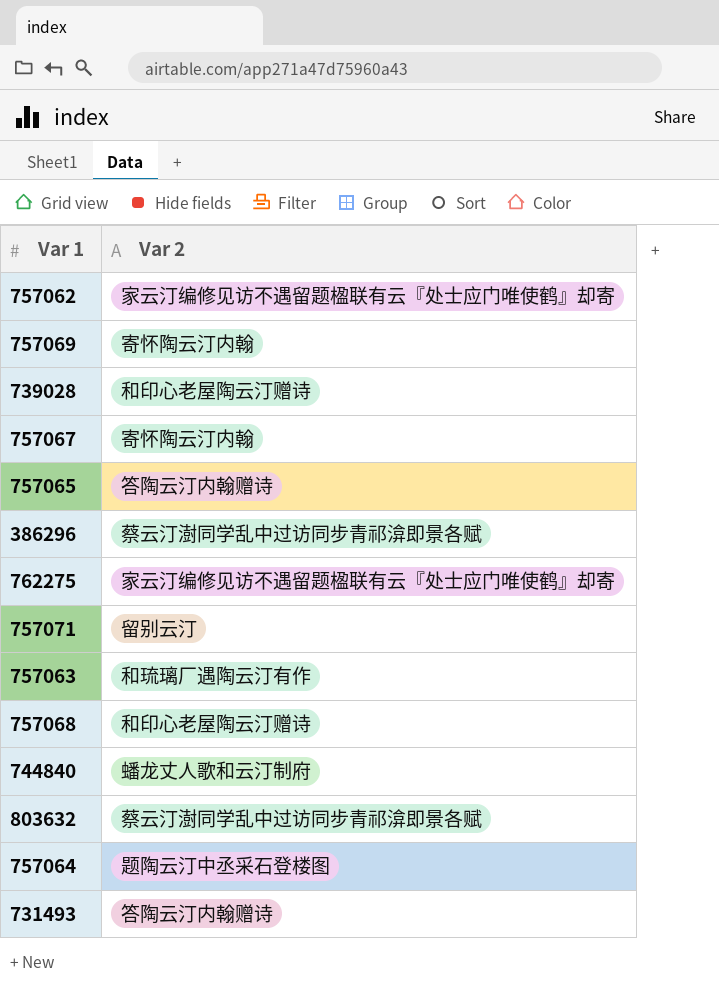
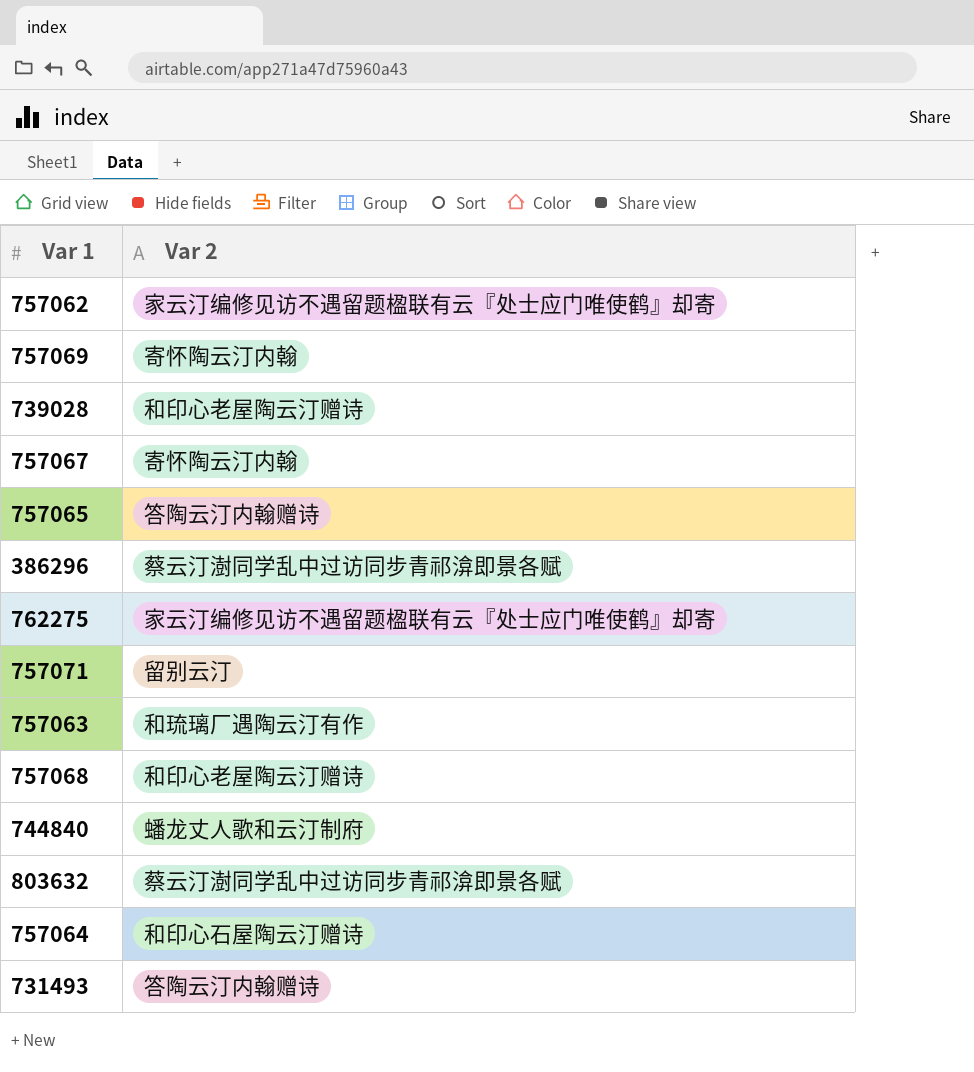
757064 | Var 2: 题陶云汀中丞采石登楼图 -> 和印心石屋陶云汀赠诗

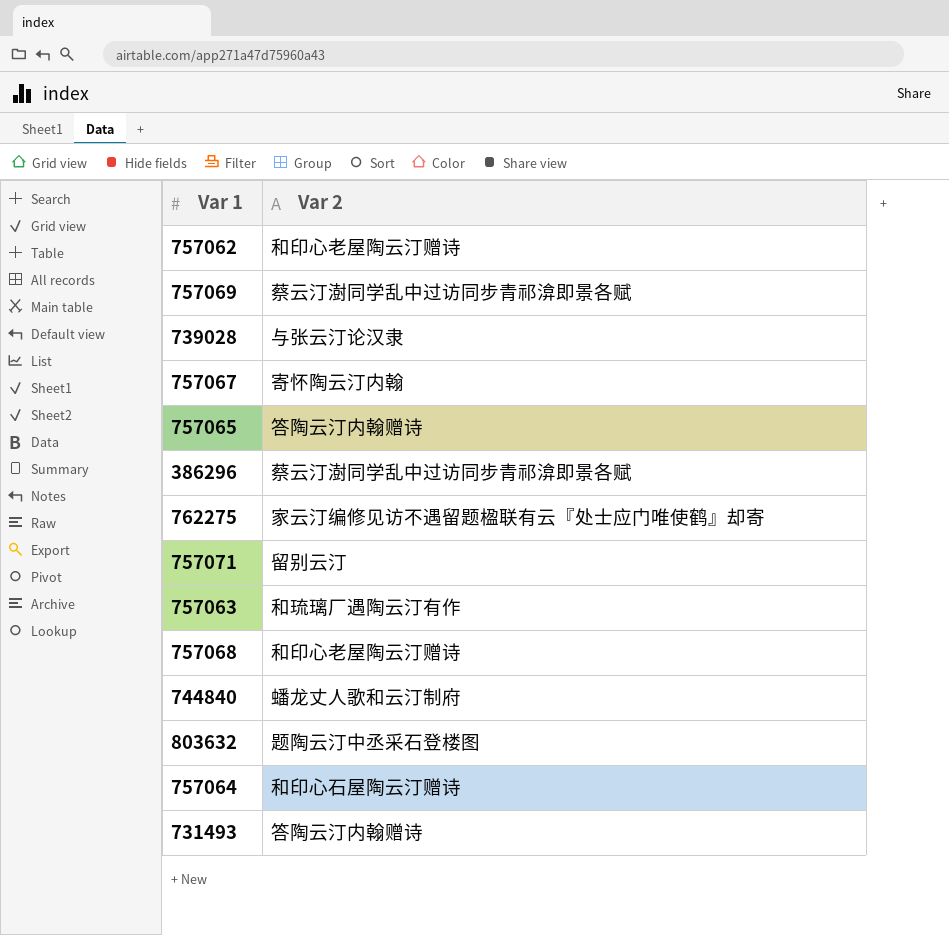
757062 | Var 2: 家云汀编修见访不遇留题楹联有云『处士应门唯使鹤』却寄 -> 和印心老屋陶云汀赠诗
757069 | Var 2: 寄怀陶云汀内翰 -> 蔡云汀澍同学乱中过访同步青祁渰即景各赋
739028 | Var 2: 和印心老屋陶云汀赠诗 -> 与张云汀论汉隶
803632 | Var 2: 蔡云汀澍同学乱中过访同步青祁渰即景各赋 -> 题陶云汀中丞采石登楼图

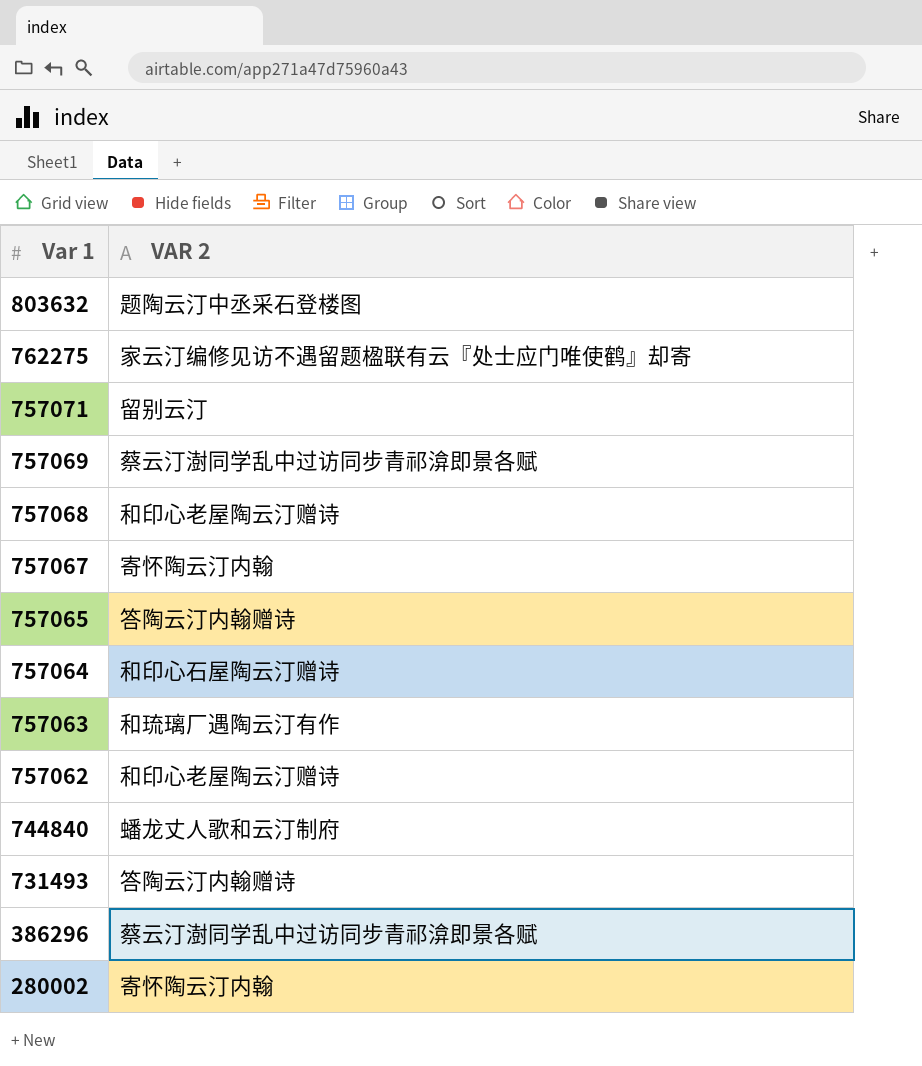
row order: none -> Var 1 descending
column name: Var 2 -> VAR 2
row 739028: 与张云汀论汉隶 -> none
row 280002: none -> 寄怀陶云汀内翰

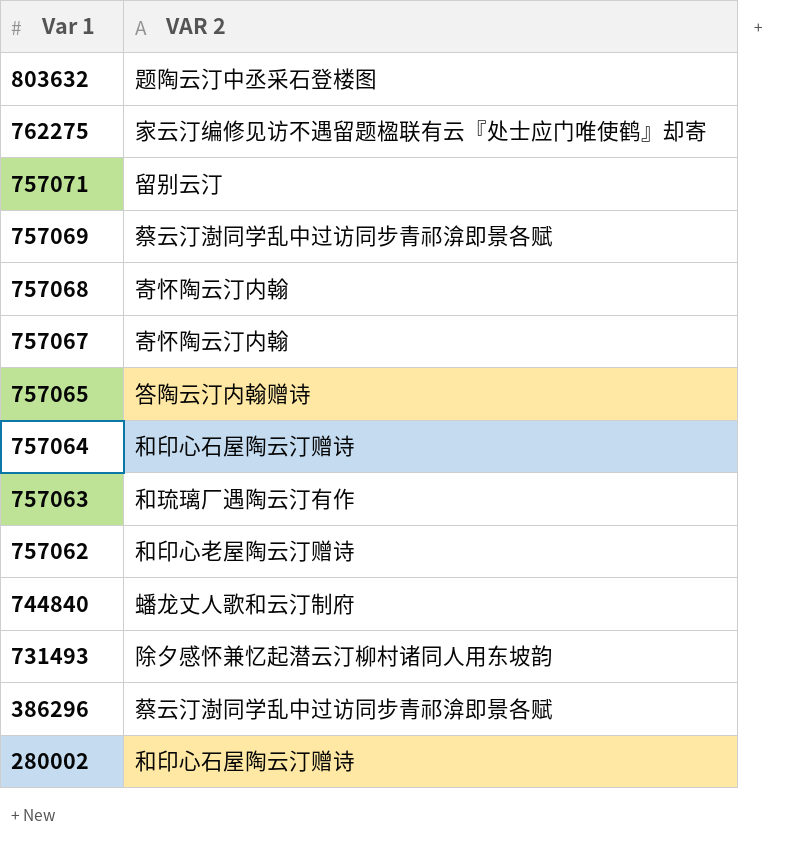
757068 | VAR 2: 和印心老屋陶云汀赠诗 -> 寄怀陶云汀内翰
731493 | VAR 2: 答陶云汀内翰赠诗 -> 除夕感怀兼忆起潜云汀柳村诸同人用东坡韵
280002 | VAR 2: 寄怀陶云汀内翰 -> 和印心石屋陶云汀赠诗

